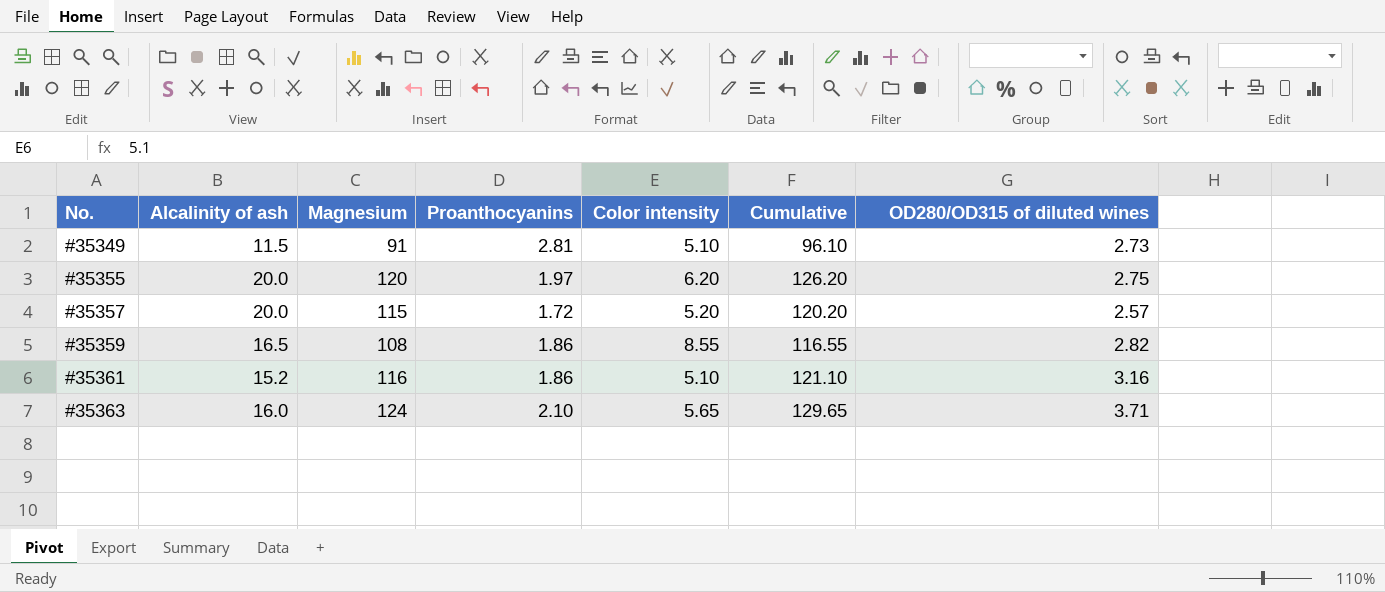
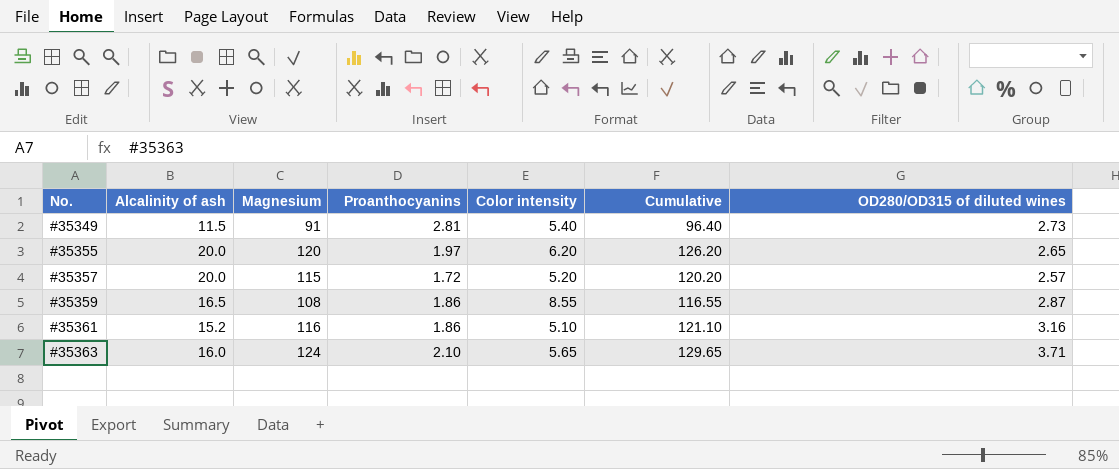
#35349 | Color intensity: 5.10 -> 5.40
#35349 | Cumulative: 96.10 -> 96.40
#35355 | OD280/OD315 of diluted wines: 2.75 -> 2.65
#35359 | OD280/OD315 of diluted wines: 2.82 -> 2.87

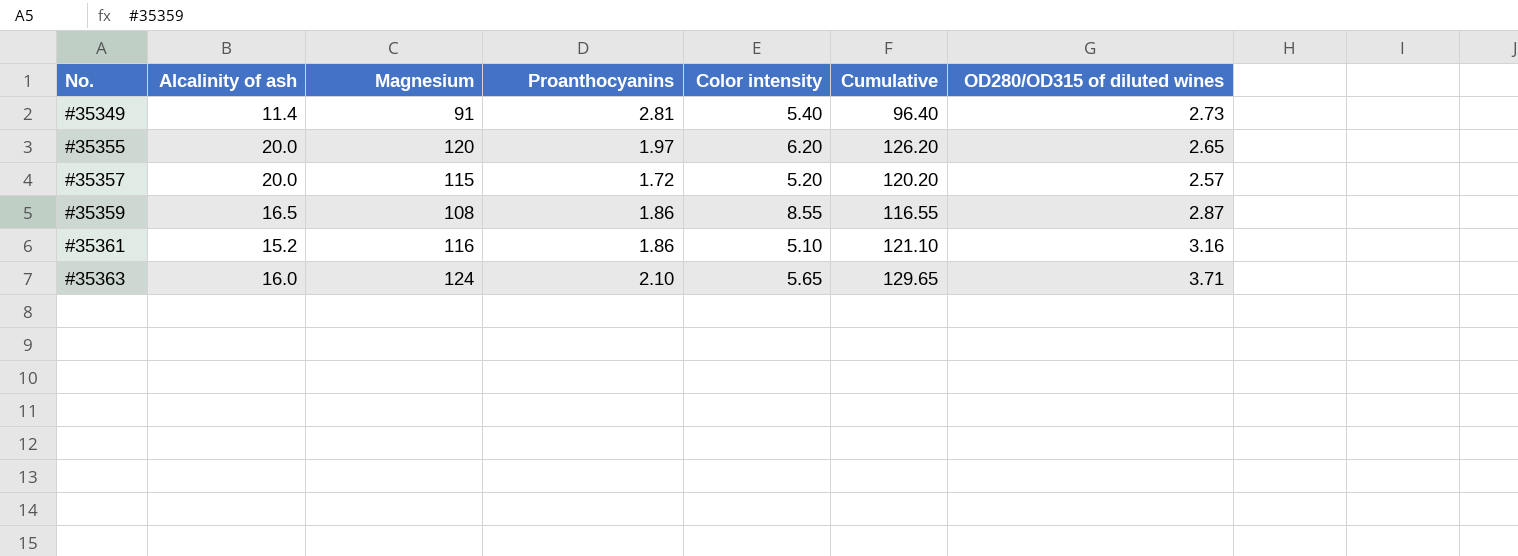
#35349 | Alcalinity of ash: 11.5 -> 11.4

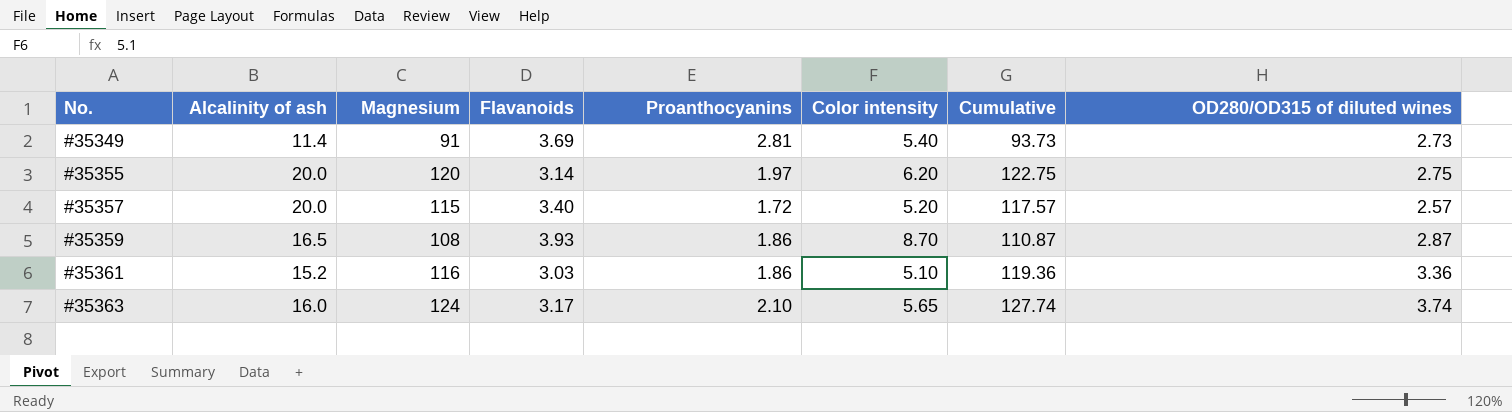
column Flavanoids | position: none -> 4
column Cumulative | formula: [Magnesium] + [Color intensity] -> [Magnesium] + [OD280/OD315 of diluted wines]
#35355 | OD280/OD315 of diluted wines: 2.65 -> 2.75
#35359 | Color intensity: 8.55 -> 8.70
#35361 | OD280/OD315 of diluted wines: 3.16 -> 3.36
#35363 | OD280/OD315 of diluted wines: 3.71 -> 3.74

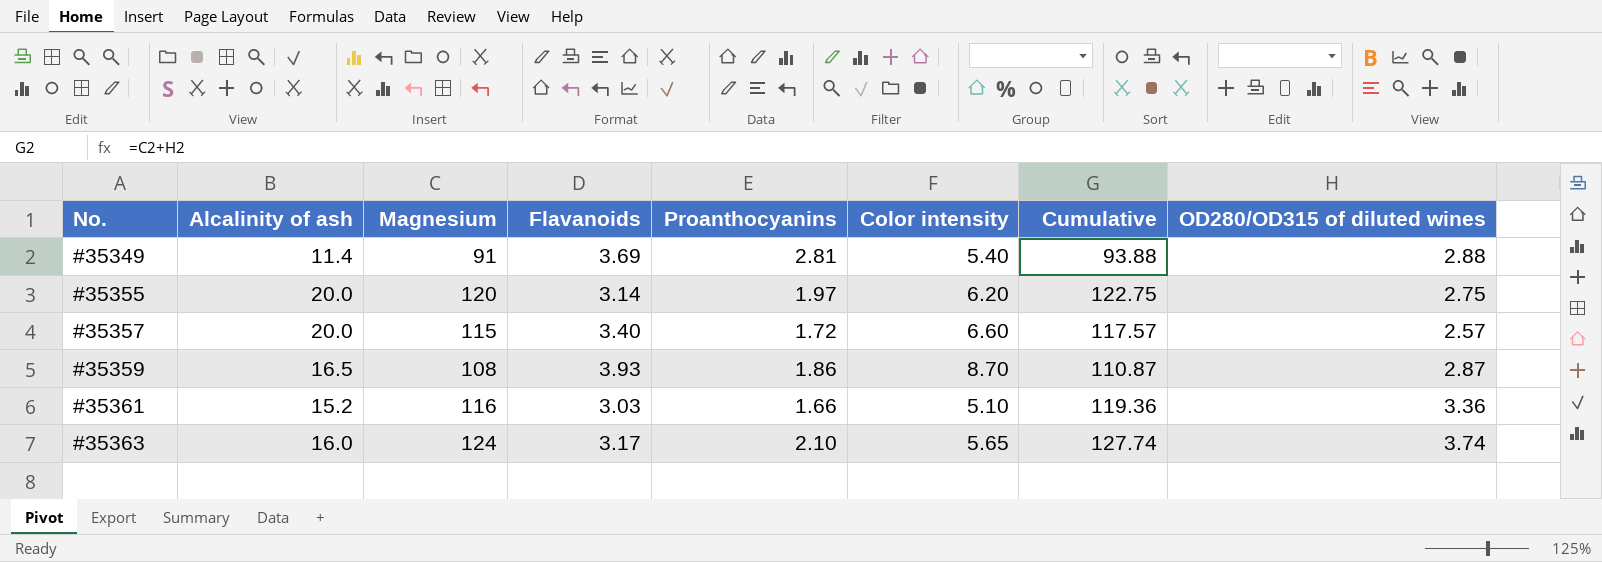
#35349 | Cumulative: 93.73 -> 93.88
#35349 | OD280/OD315 of diluted wines: 2.73 -> 2.88
#35357 | Color intensity: 5.20 -> 6.60
#35361 | Proanthocyanins: 1.86 -> 1.66

